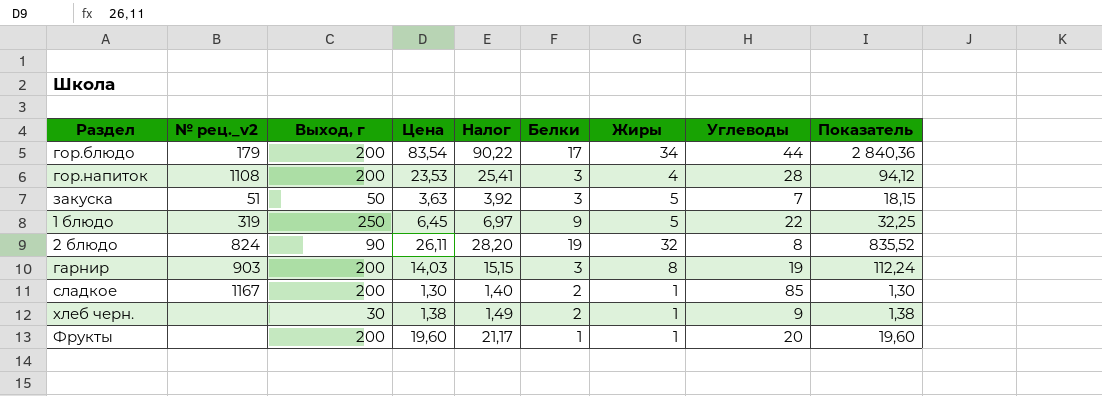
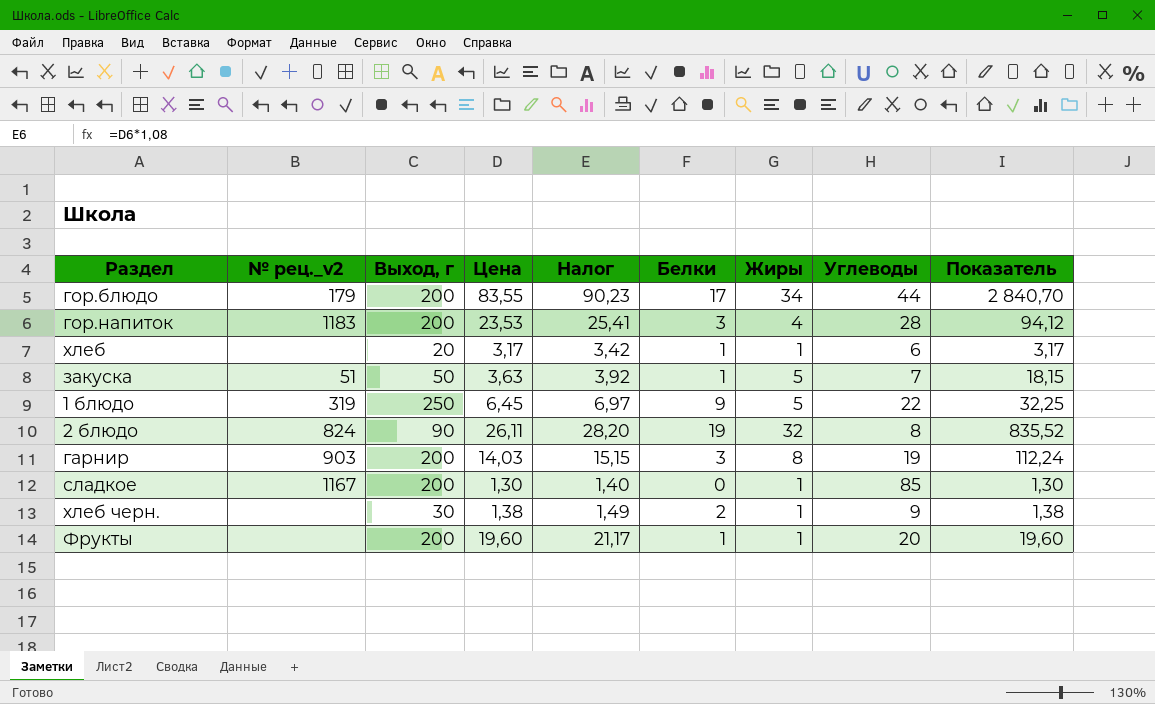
гор.блюдо | Цена: 83,54 -> 83,55
гор.блюдо | Налог: 90,22 -> 90,23
гор.блюдо | Показатель: 2 840,36 -> 2 840,70
гор.напиток | № рец._v2: 1108 -> 1183
row хлеб: none -> none | 20 | 3,17 | 3,42 | 1 | 1 | 6 | 3,17
закуска | Белки: 3 -> 1
сладкое | Белки: 2 -> 0

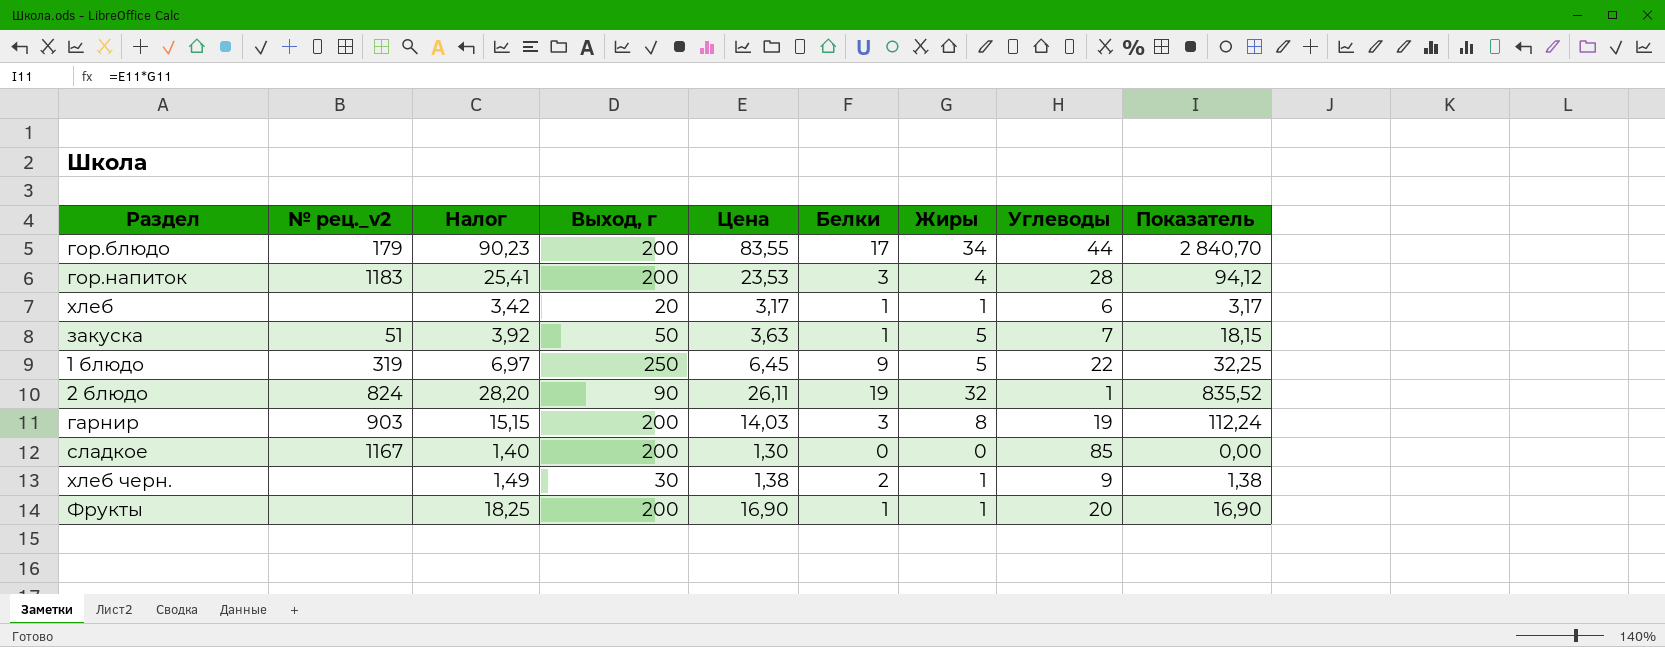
column Налог | position: 5 -> 3
2 блюдо | Углеводы: 8 -> 1
сладкое | Жиры: 1 -> 0
сладкое | Показатель: 1,30 -> 0,00
Фрукты | Налог: 21,17 -> 18,25
Фрукты | Цена: 19,60 -> 16,90
Фрукты | Показатель: 19,60 -> 16,90

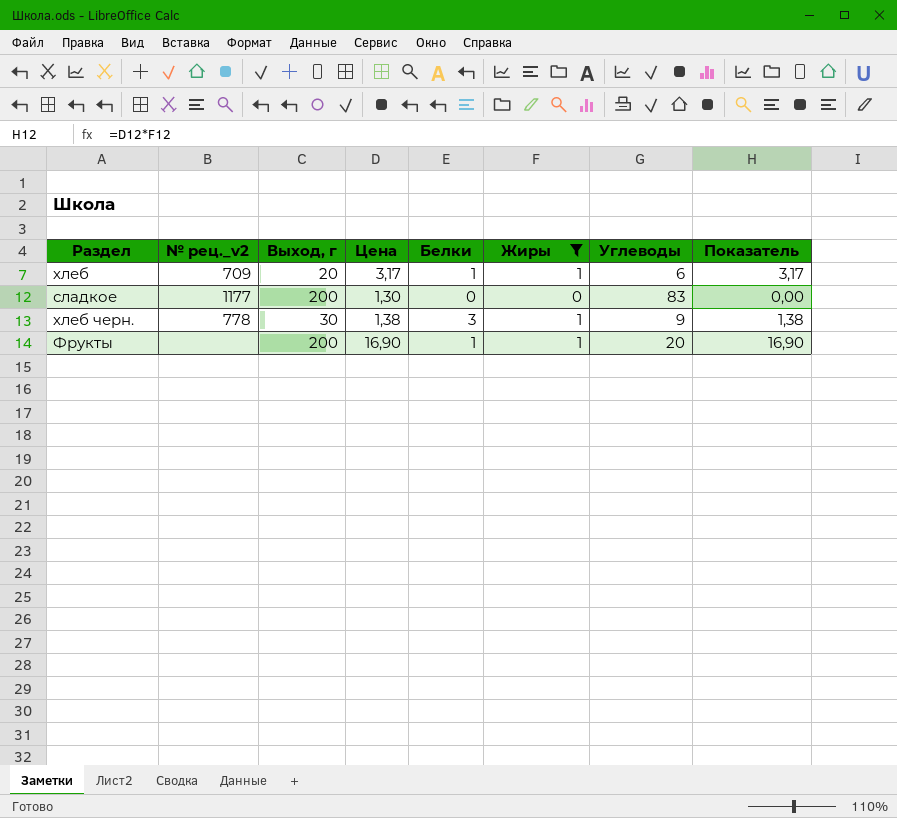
filter: none -> Жиры <= 1
column Налог | formula: [Цена] * 1,08 -> none
хлеб | № рец._v2: none -> 709
сладкое | № рец._v2: 1167 -> 1177
сладкое | Углеводы: 85 -> 83
хлеб черн. | № рец._v2: none -> 778
хлеб черн. | Белки: 2 -> 3

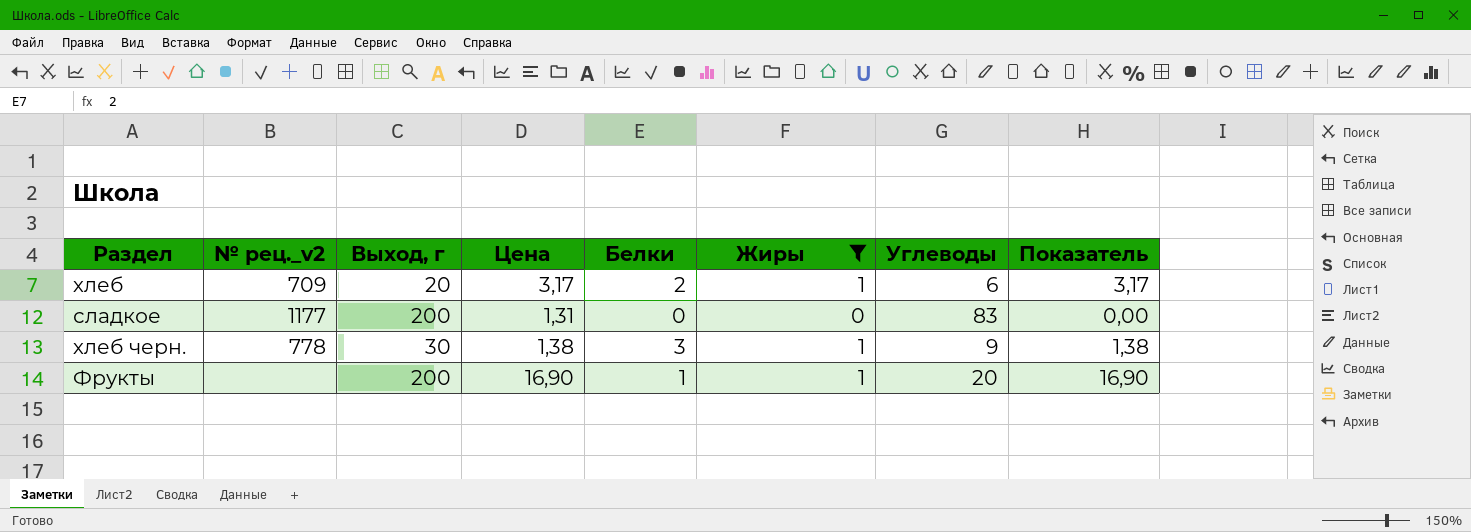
хлеб | Белки: 1 -> 2
сладкое | Цена: 1,30 -> 1,31

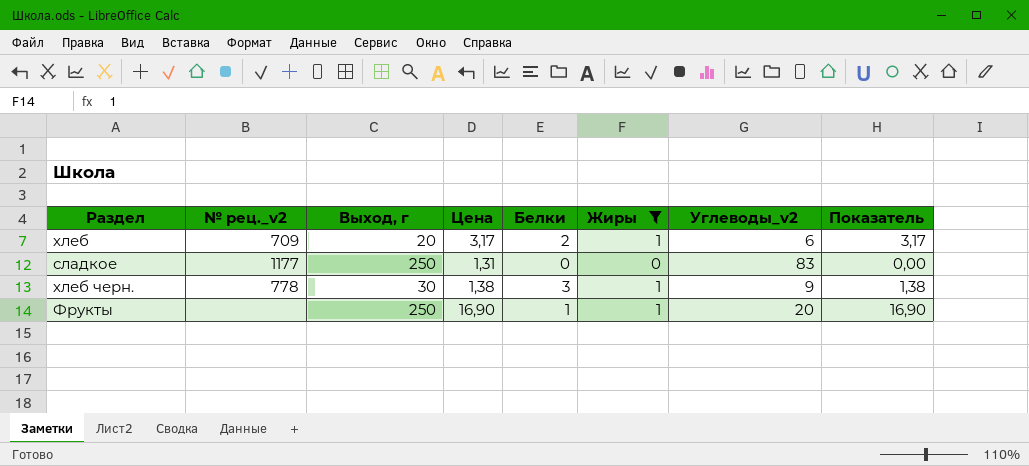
column name: Углеводы -> Углеводы_v2
сладкое | Выход, г: 200 -> 250
Фрукты | Выход, г: 200 -> 250

